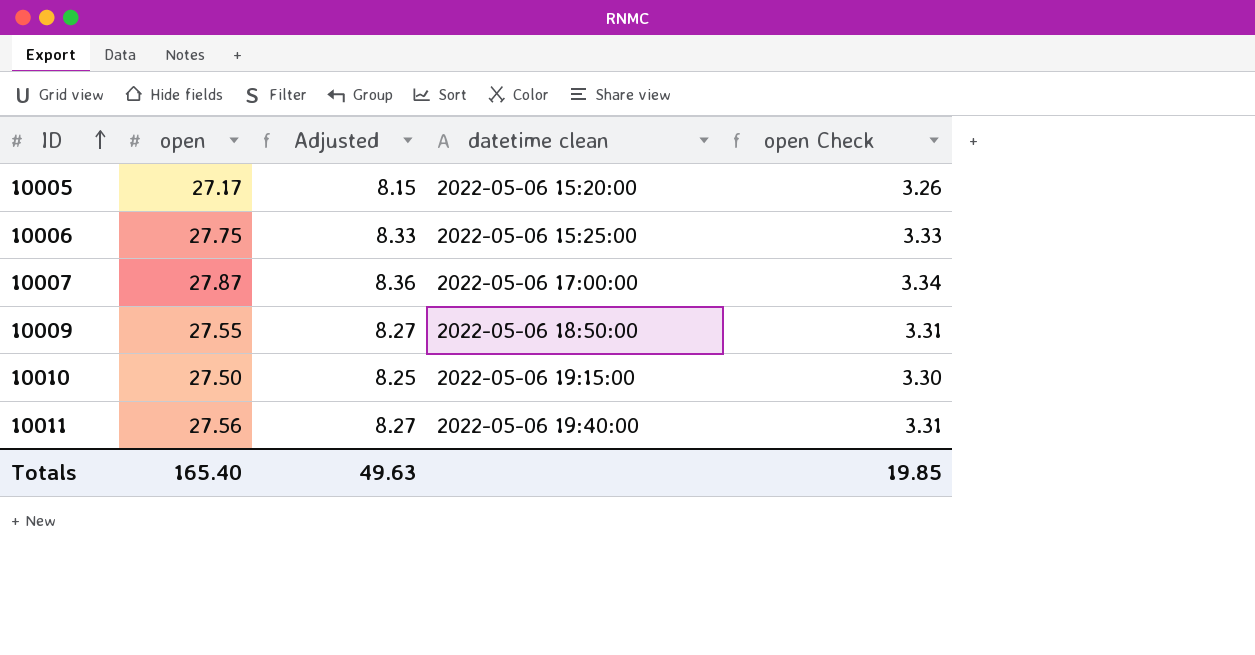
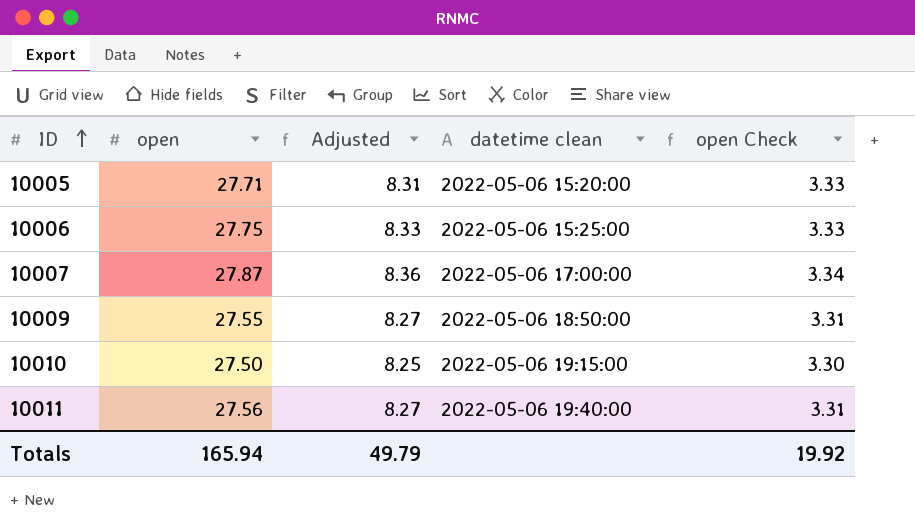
10005 | open: 27.17 -> 27.71
10005 | Adjusted: 8.15 -> 8.31
10005 | open Check: 3.26 -> 3.33
Totals | open: 165.40 -> 165.94
Totals | Adjusted: 49.63 -> 49.79
Totals | open Check: 19.85 -> 19.92

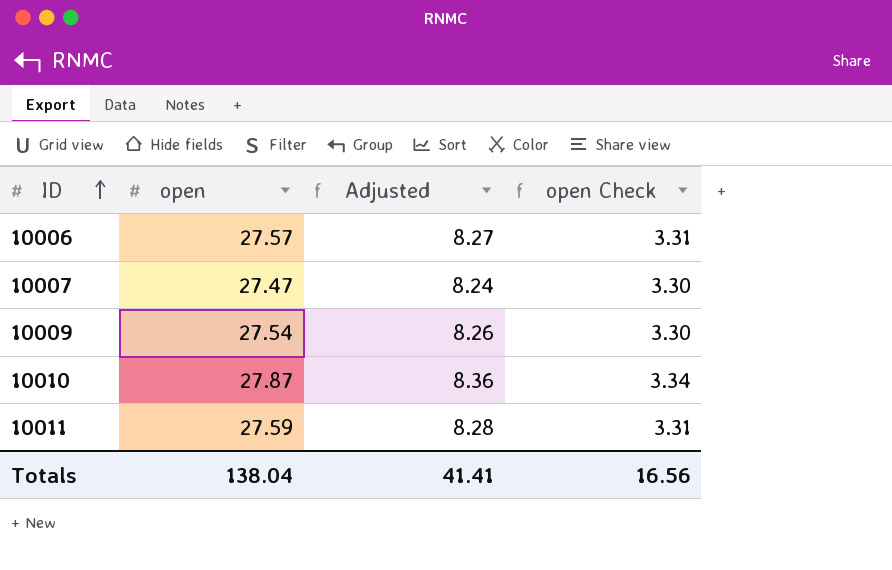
column datetime clean | position: 4 -> none
row 10005: 27.71 | 8.31 | 2022-05-06 15:20:00 | 3.33 -> none
10006 | open: 27.75 -> 27.57
10006 | Adjusted: 8.33 -> 8.27
10006 | open Check: 3.33 -> 3.31
10007 | open: 27.87 -> 27.47
10007 | Adjusted: 8.36 -> 8.24
10007 | open Check: 3.34 -> 3.30
10009 | open: 27.55 -> 27.54
10009 | Adjusted: 8.27 -> 8.26
10009 | open Check: 3.31 -> 3.30
10010 | open: 27.50 -> 27.87
10010 | Adjusted: 8.25 -> 8.36
10010 | open Check: 3.30 -> 3.34
10011 | open: 27.56 -> 27.59
10011 | Adjusted: 8.27 -> 8.28
Totals | open: 165.94 -> 138.04
Totals | Adjusted: 49.79 -> 41.41
Totals | open Check: 19.92 -> 16.56

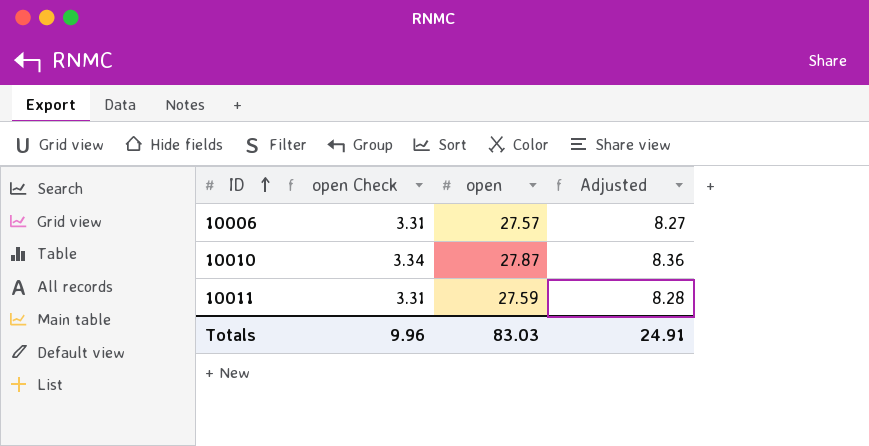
column open Check | position: 4 -> 2
row 10007: 27.47 | 8.24 | 3.30 -> none
row 10009: 27.54 | 8.26 | 3.30 -> none
Totals | open Check: 16.56 -> 9.96
Totals | open: 138.04 -> 83.03
Totals | Adjusted: 41.41 -> 24.91

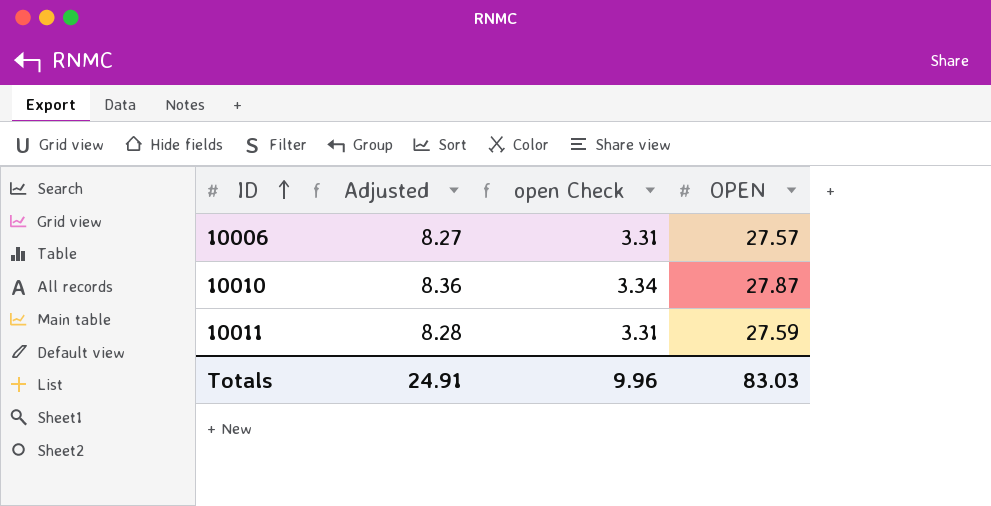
column Adjusted | position: 4 -> 2
column name: open -> OPEN

